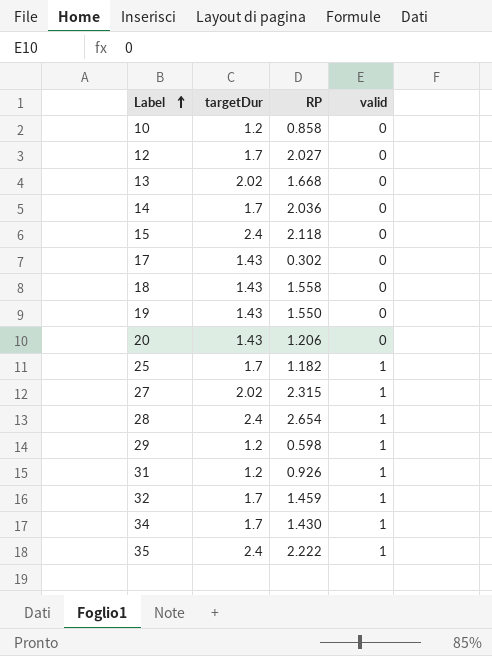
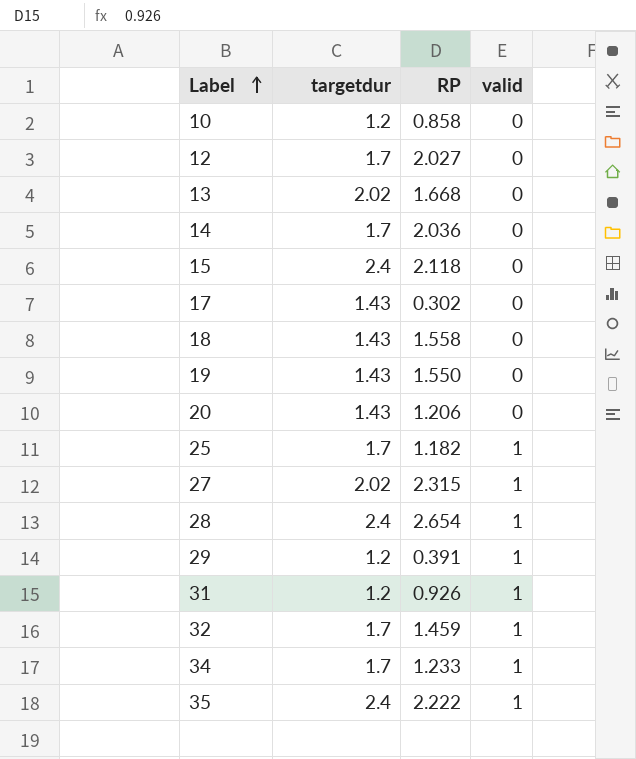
column name: targetDur -> targetdur
29 | RP: 0.598 -> 0.391
34 | RP: 1.430 -> 1.233

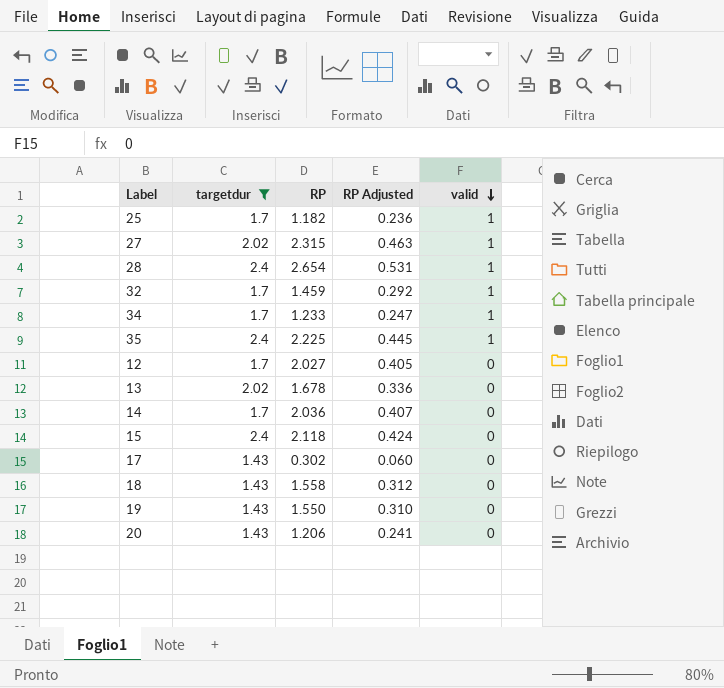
filter: none -> targetdur != 1.2
row order: Label ascending -> valid descending
column RP Adjusted | formula: none -> [RP] * 0.2
35 | RP: 2.222 -> 2.225
13 | RP: 1.668 -> 1.678

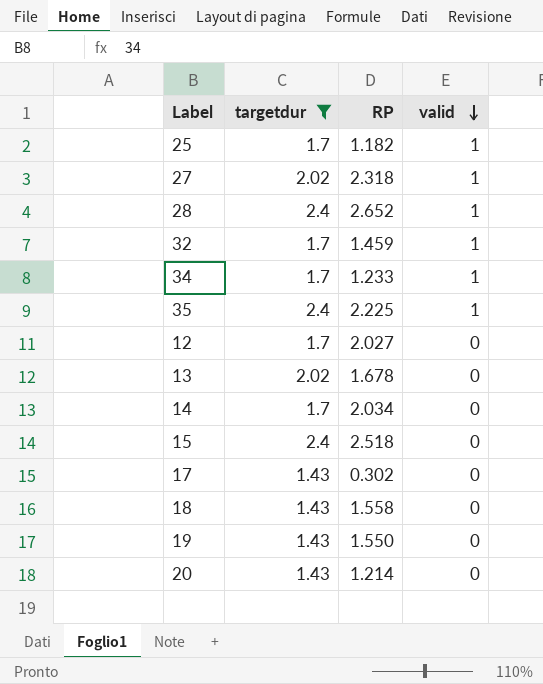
column RP Adjusted | formula: [RP] * 0.2 -> none
27 | RP: 2.315 -> 2.318
28 | RP: 2.654 -> 2.652
14 | RP: 2.036 -> 2.034
15 | RP: 2.118 -> 2.518
20 | RP: 1.206 -> 1.214

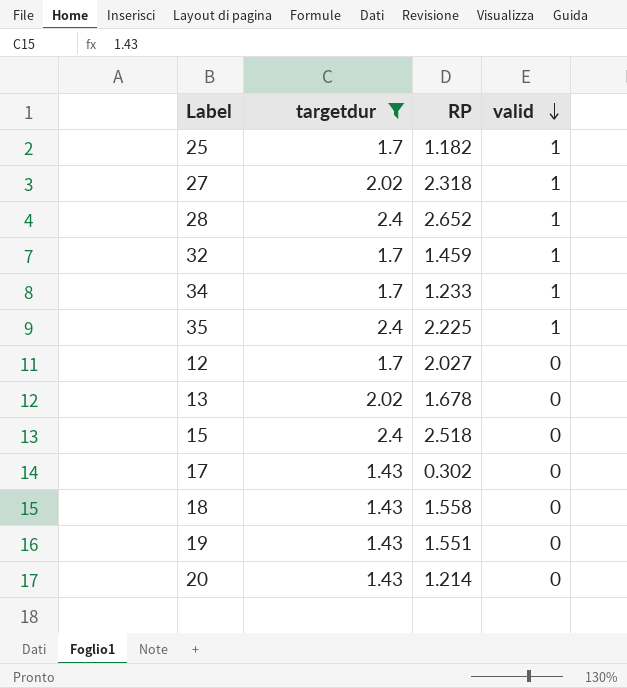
row 14: 1.7 | 2.034 | 0 -> none
19 | RP: 1.550 -> 1.551

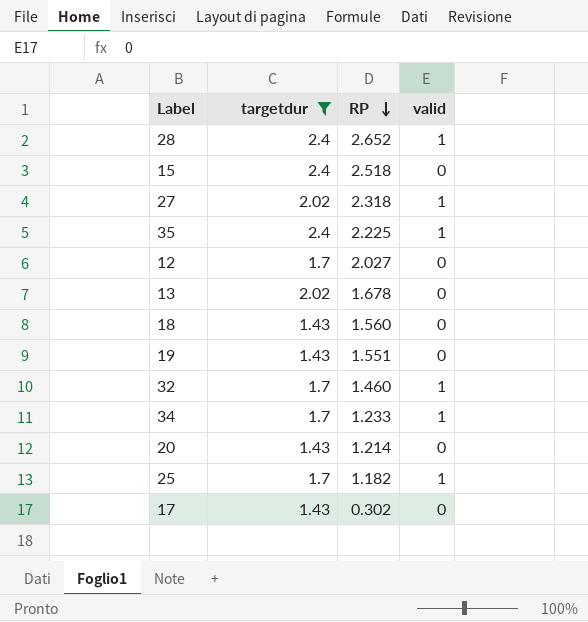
row order: valid descending -> RP descending
18 | RP: 1.558 -> 1.560
32 | RP: 1.459 -> 1.460

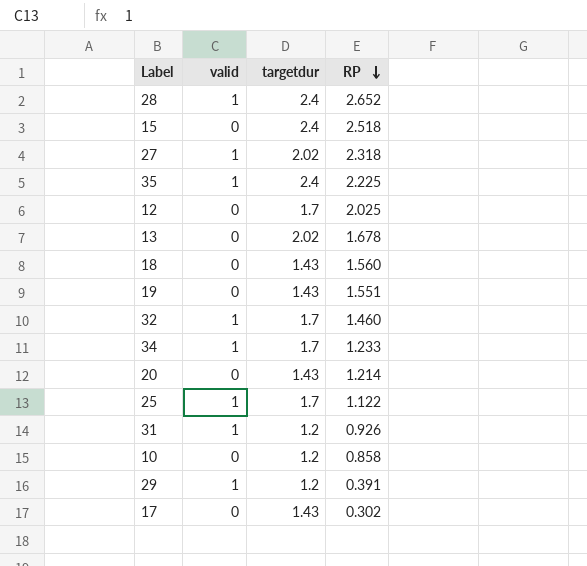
filter: targetdur != 1.2 -> none
column valid | position: 4 -> 2
12 | RP: 2.027 -> 2.025
25 | RP: 1.182 -> 1.122

